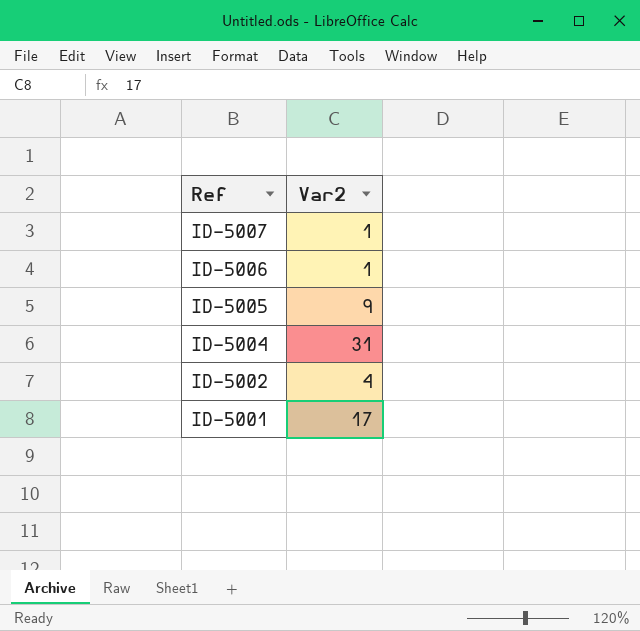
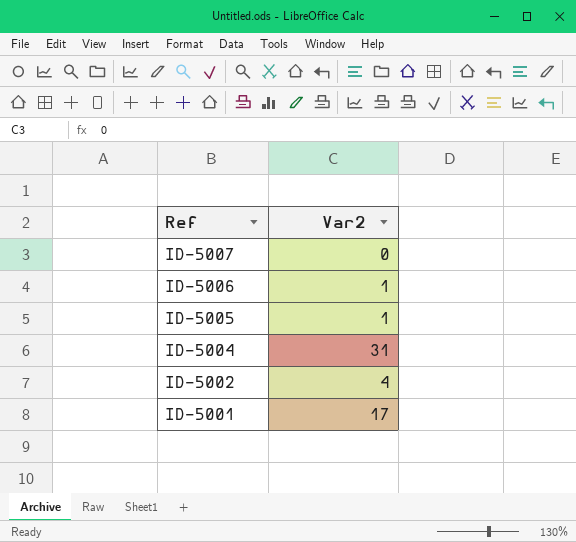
ID-5007 | Var2: 1 -> 0
ID-5005 | Var2: 9 -> 1

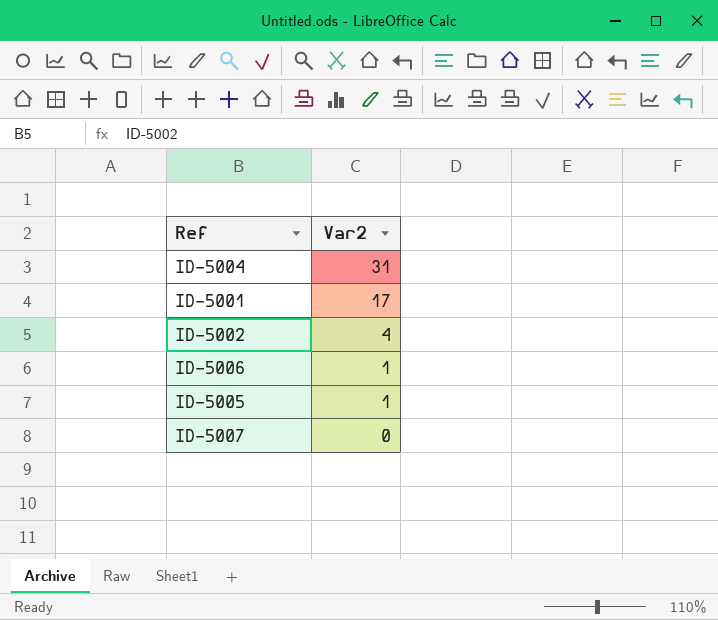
row order: Ref descending -> Var2 descending

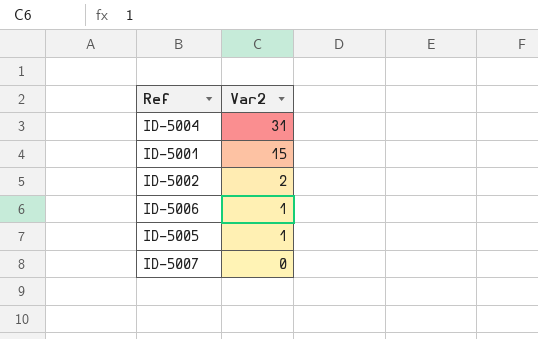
ID-5001 | Var2: 17 -> 15
ID-5002 | Var2: 4 -> 2

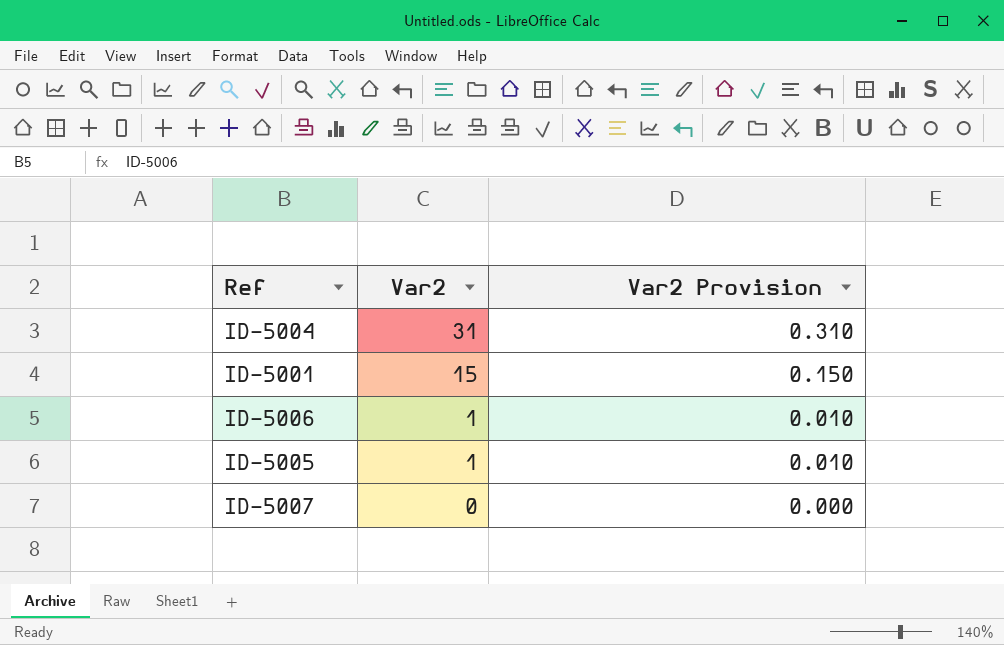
column Var2 Provision | formula: none -> [Var2] * 0.01
row ID-5002: 2 -> none

